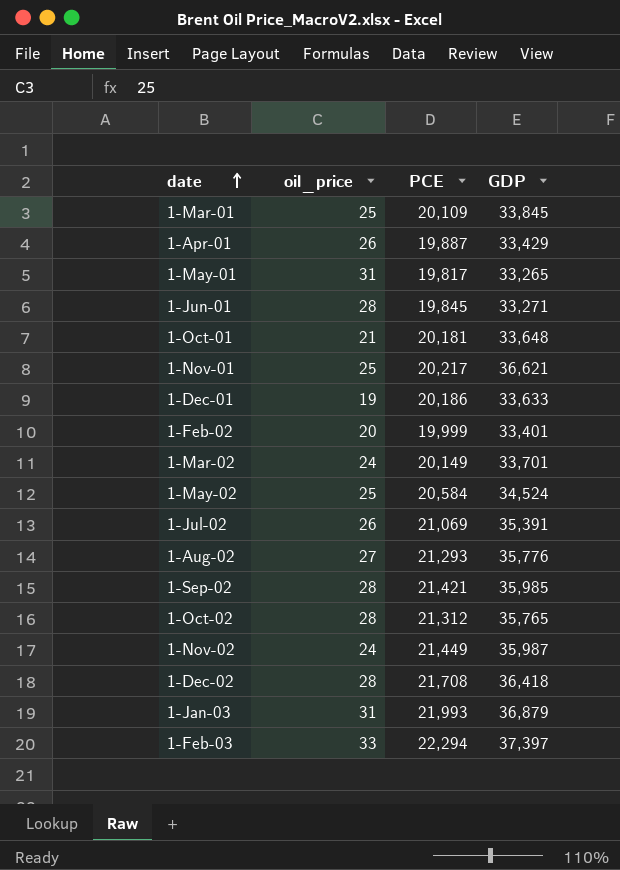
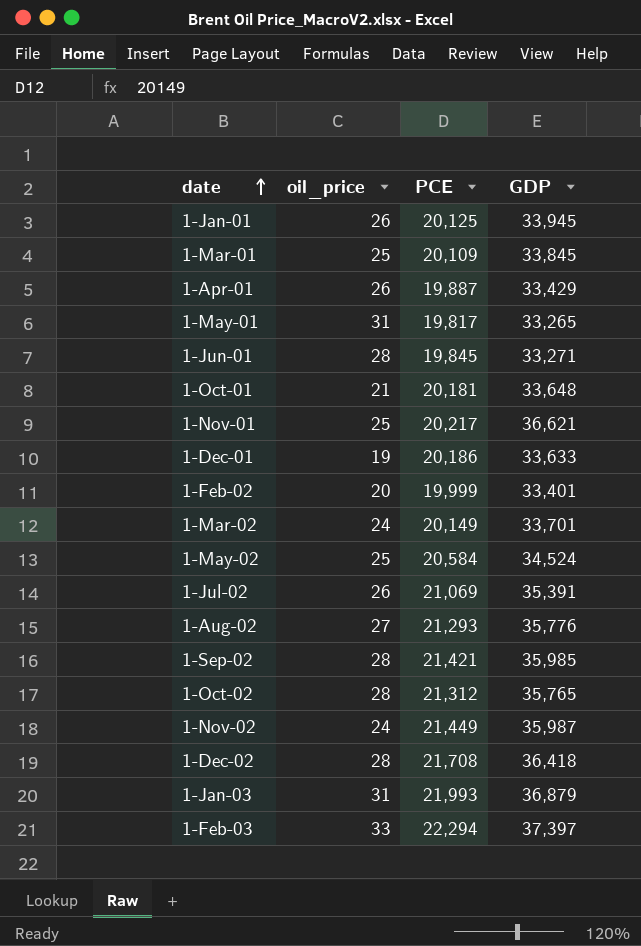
row 1-Jan-01: none -> 26 | 20,125 | 33,945

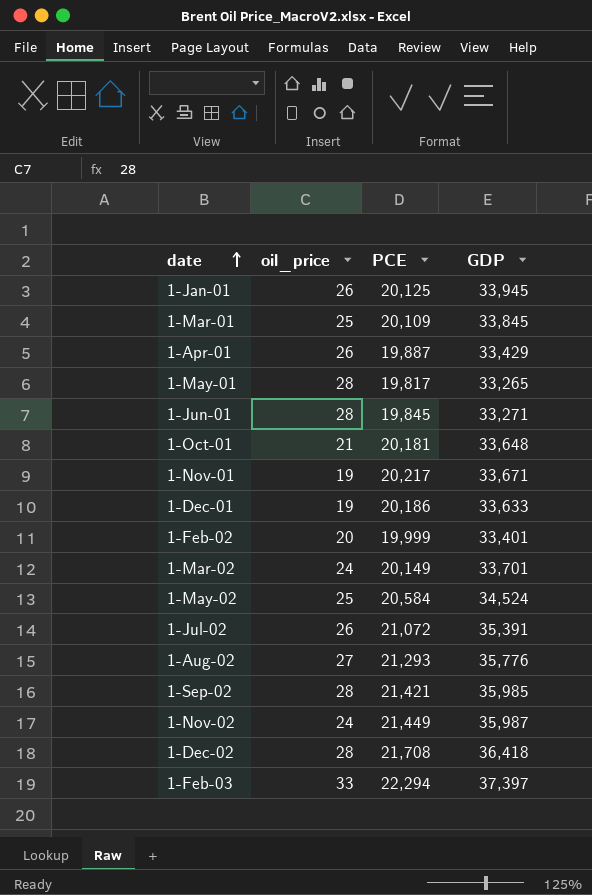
row 1-Oct-02: 28 | 21,312 | 35,765 -> none
row 1-Jan-03: 31 | 21,993 | 36,879 -> none
1-May-01 | oil_price: 31 -> 28
1-Nov-01 | oil_price: 25 -> 19
1-Nov-01 | GDP: 36,621 -> 33,671
1-Jul-02 | PCE: 21,069 -> 21,072

